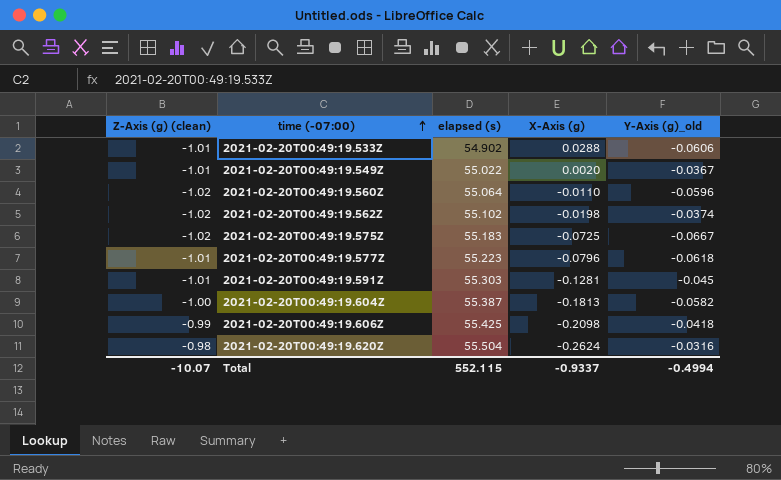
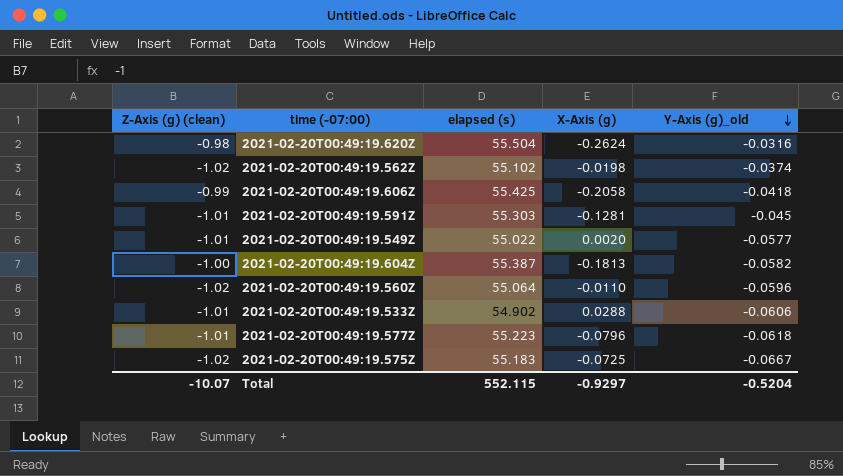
row order: time (-07:00) ascending -> Y-Axis (g)_old descending
2021-02-20T00:49:19.606Z | X-Axis (g): -0.2098 -> -0.2058
2021-02-20T00:49:19.549Z | Y-Axis (g)_old: -0.0367 -> -0.0577
Total | X-Axis (g): -0.9337 -> -0.9297
Total | Y-Axis (g)_old: -0.4994 -> -0.5204

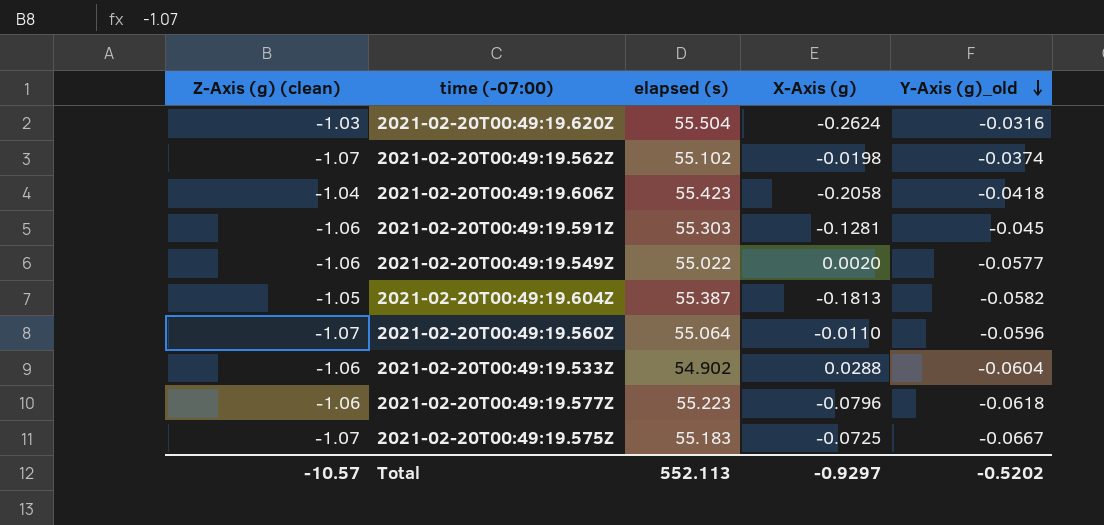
2021-02-20T00:49:19.620Z | Z-Axis (g) (clean): -0.98 -> -1.03
2021-02-20T00:49:19.562Z | Z-Axis (g) (clean): -1.02 -> -1.07
2021-02-20T00:49:19.606Z | Z-Axis (g) (clean): -0.99 -> -1.04
2021-02-20T00:49:19.606Z | elapsed (s): 55.425 -> 55.423
2021-02-20T00:49:19.591Z | Z-Axis (g) (clean): -1.01 -> -1.06
2021-02-20T00:49:19.549Z | Z-Axis (g) (clean): -1.01 -> -1.06
2021-02-20T00:49:19.604Z | Z-Axis (g) (clean): -1.00 -> -1.05
2021-02-20T00:49:19.560Z | Z-Axis (g) (clean): -1.02 -> -1.07
2021-02-20T00:49:19.533Z | Z-Axis (g) (clean): -1.01 -> -1.06
2021-02-20T00:49:19.533Z | Y-Axis (g)_old: -0.0606 -> -0.0604
2021-02-20T00:49:19.577Z | Z-Axis (g) (clean): -1.01 -> -1.06
2021-02-20T00:49:19.575Z | Z-Axis (g) (clean): -1.02 -> -1.07
Total | Z-Axis (g) (clean): -10.07 -> -10.57
Total | elapsed (s): 552.115 -> 552.113
Total | Y-Axis (g)_old: -0.5204 -> -0.5202

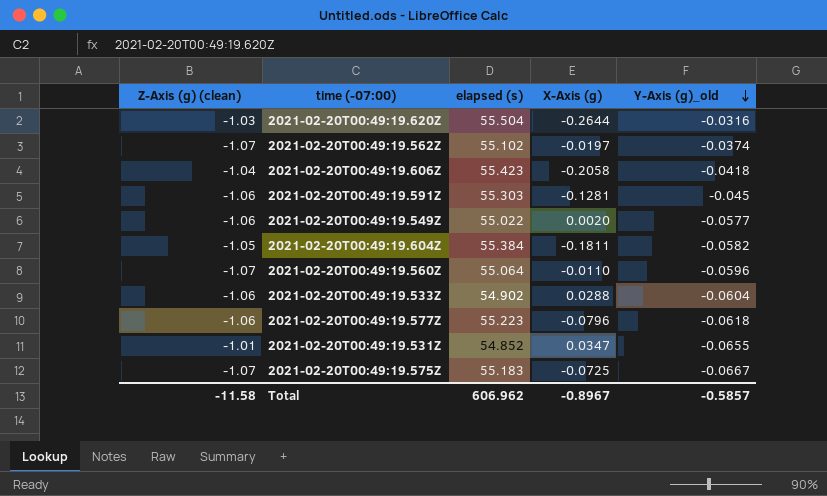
2021-02-20T00:49:19.620Z | X-Axis (g): -0.2624 -> -0.2644
2021-02-20T00:49:19.562Z | X-Axis (g): -0.0198 -> -0.0197
2021-02-20T00:49:19.604Z | elapsed (s): 55.387 -> 55.384
2021-02-20T00:49:19.604Z | X-Axis (g): -0.1813 -> -0.1811
row 2021-02-20T00:49:19.531Z: none -> -1.01 | 54.852 | 0.0347 | -0.0655
Total | Z-Axis (g) (clean): -10.57 -> -11.58
Total | elapsed (s): 552.113 -> 606.962
Total | X-Axis (g): -0.9297 -> -0.8967
Total | Y-Axis (g)_old: -0.5202 -> -0.5857

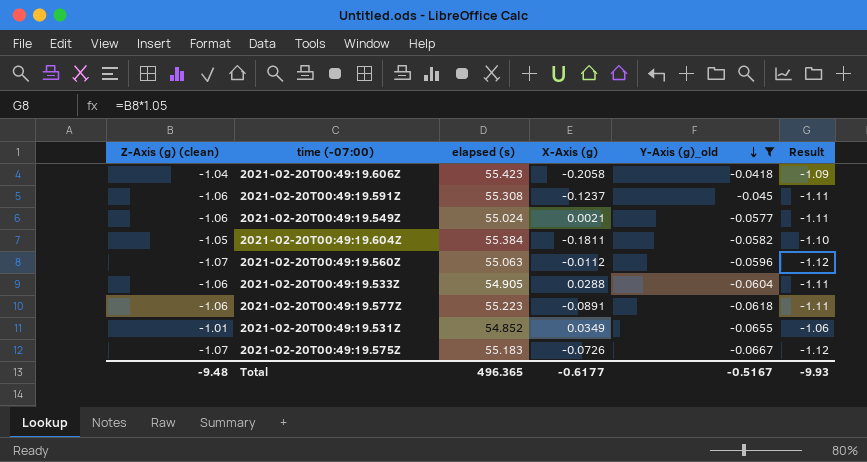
filter: none -> Y-Axis (g)_old <= -0.0418
column Result | formula: none -> [Z-Axis (g) (clean)] * 1.05
2021-02-20T00:49:19.591Z | elapsed (s): 55.303 -> 55.308
2021-02-20T00:49:19.591Z | X-Axis (g): -0.1281 -> -0.1237
2021-02-20T00:49:19.549Z | elapsed (s): 55.022 -> 55.024
2021-02-20T00:49:19.549Z | X-Axis (g): 0.0020 -> 0.0021
2021-02-20T00:49:19.560Z | elapsed (s): 55.064 -> 55.063
2021-02-20T00:49:19.560Z | X-Axis (g): -0.0110 -> -0.0112
2021-02-20T00:49:19.533Z | elapsed (s): 54.902 -> 54.905
2021-02-20T00:49:19.577Z | X-Axis (g): -0.0796 -> -0.0891
2021-02-20T00:49:19.531Z | X-Axis (g): 0.0347 -> 0.0349
2021-02-20T00:49:19.575Z | X-Axis (g): -0.0725 -> -0.0726
Total | Z-Axis (g) (clean): -11.58 -> -9.48
Total | elapsed (s): 606.962 -> 496.365
Total | X-Axis (g): -0.8967 -> -0.6177
Total | Y-Axis (g)_old: -0.5857 -> -0.5167

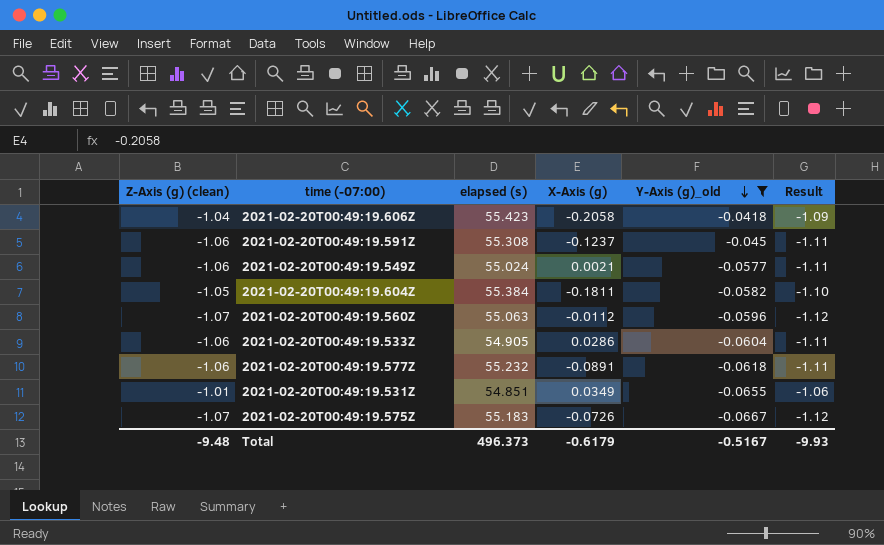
2021-02-20T00:49:19.533Z | X-Axis (g): 0.0288 -> 0.0286
2021-02-20T00:49:19.577Z | elapsed (s): 55.223 -> 55.232
2021-02-20T00:49:19.531Z | elapsed (s): 54.852 -> 54.851
Total | elapsed (s): 496.365 -> 496.373
Total | X-Axis (g): -0.6177 -> -0.6179

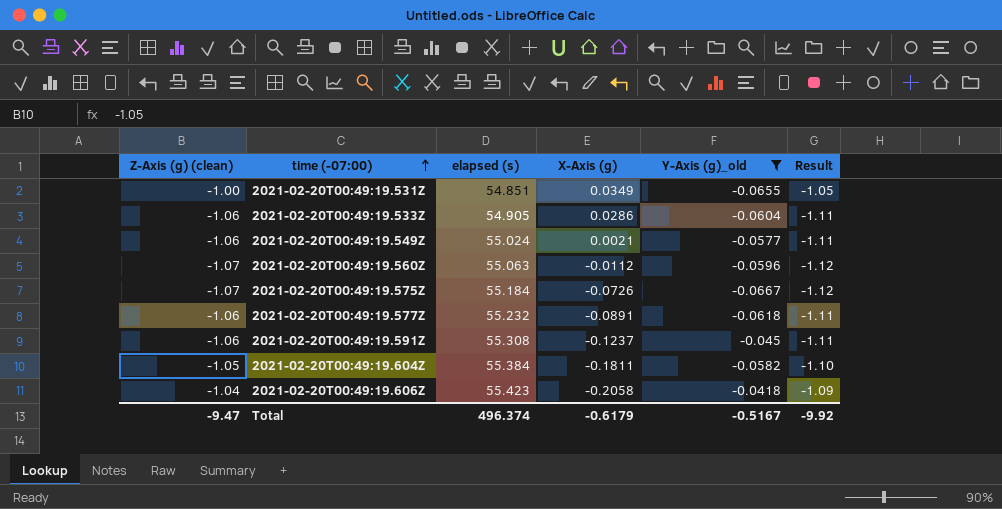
row order: Y-Axis (g)_old descending -> time (-07:00) ascending
2021-02-20T00:49:19.531Z | Z-Axis (g) (clean): -1.01 -> -1.00
2021-02-20T00:49:19.531Z | Result: -1.06 -> -1.05
2021-02-20T00:49:19.575Z | elapsed (s): 55.183 -> 55.184
Total | Z-Axis (g) (clean): -9.48 -> -9.47
Total | elapsed (s): 496.373 -> 496.374
Total | Result: -9.93 -> -9.92

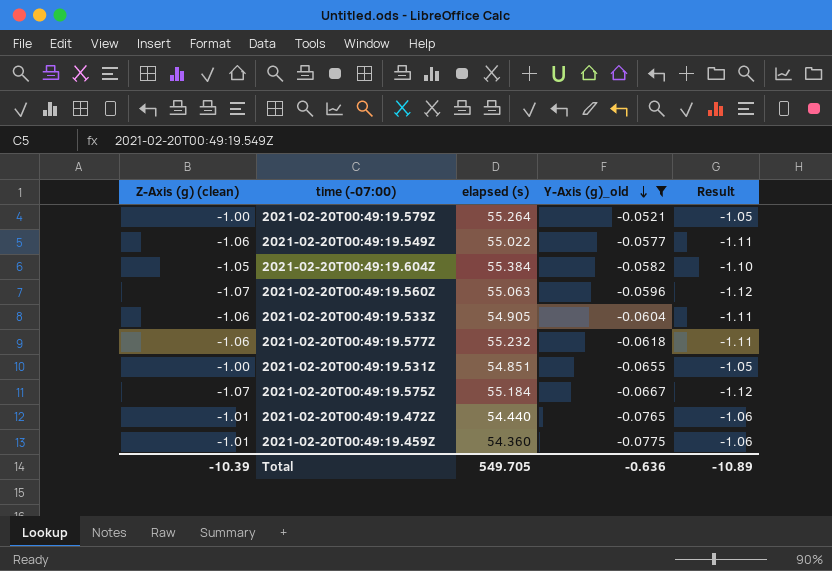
row order: time (-07:00) ascending -> Y-Axis (g)_old descending
column X-Axis (g) | position: 4 -> none
row 2021-02-20T00:49:19.591Z: -1.06 | 55.308 | -0.1237 | -0.045 | -1.11 -> none
row 2021-02-20T00:49:19.606Z: -1.04 | 55.423 | -0.2058 | -0.0418 | -1.09 -> none
row 2021-02-20T00:49:19.579Z: none -> -1.00 | 55.264 | -0.0521 | -1.05
2021-02-20T00:49:19.549Z | elapsed (s): 55.024 -> 55.022
row 2021-02-20T00:49:19.472Z: none -> -1.01 | 54.440 | -0.0765 | -1.06
row 2021-02-20T00:49:19.459Z: none -> -1.01 | 54.360 | -0.0775 | -1.06
Total | Z-Axis (g) (clean): -9.47 -> -10.39
Total | elapsed (s): 496.374 -> 549.705
Total | Y-Axis (g)_old: -0.5167 -> -0.636
Total | Result: -9.92 -> -10.89

